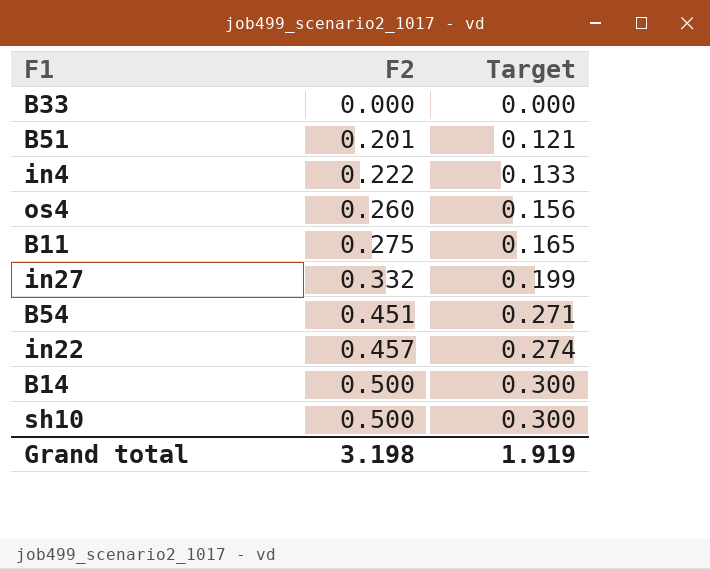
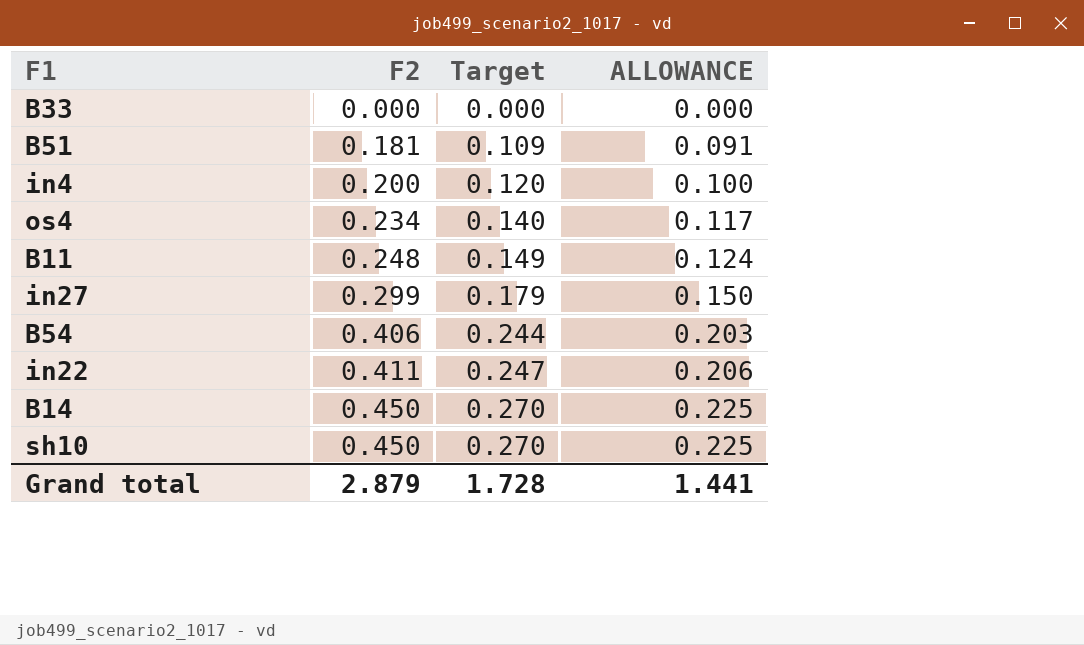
column ALLOWANCE | formula: none -> [F2] * 0.5
B51 | F2: 0.201 -> 0.181
B51 | Target: 0.121 -> 0.109
in4 | F2: 0.222 -> 0.200
in4 | Target: 0.133 -> 0.120
os4 | F2: 0.260 -> 0.234
os4 | Target: 0.156 -> 0.140
B11 | F2: 0.275 -> 0.248
B11 | Target: 0.165 -> 0.149
in27 | F2: 0.332 -> 0.299
in27 | Target: 0.199 -> 0.179
B54 | F2: 0.451 -> 0.406
B54 | Target: 0.271 -> 0.244
in22 | F2: 0.457 -> 0.411
in22 | Target: 0.274 -> 0.247
B14 | F2: 0.500 -> 0.450
B14 | Target: 0.300 -> 0.270
sh10 | F2: 0.500 -> 0.450
sh10 | Target: 0.300 -> 0.270
Grand total | F2: 3.198 -> 2.879
Grand total | Target: 1.919 -> 1.728

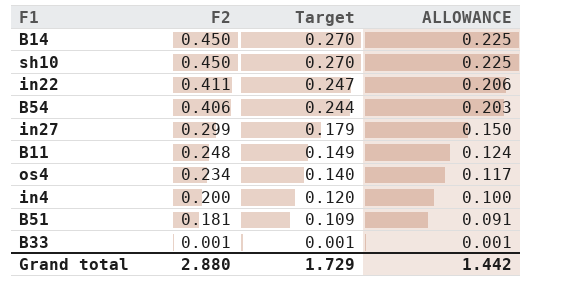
row order: F2 ascending -> F2 descending
B33 | F2: 0.000 -> 0.001
B33 | Target: 0.000 -> 0.001
B33 | ALLOWANCE: 0.000 -> 0.001
Grand total | F2: 2.879 -> 2.880
Grand total | Target: 1.728 -> 1.729
Grand total | ALLOWANCE: 1.441 -> 1.442

